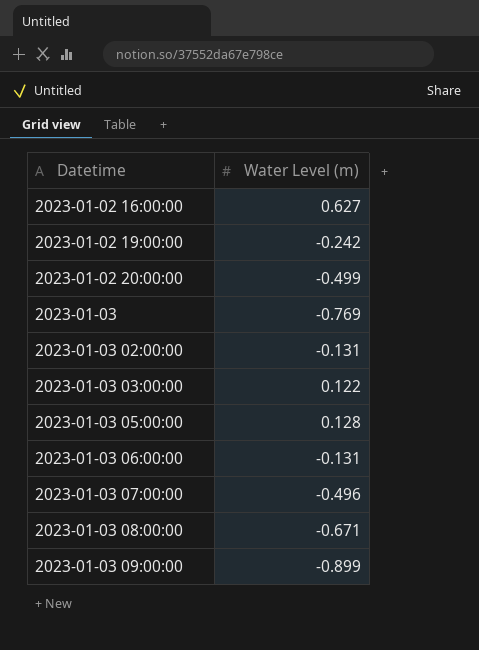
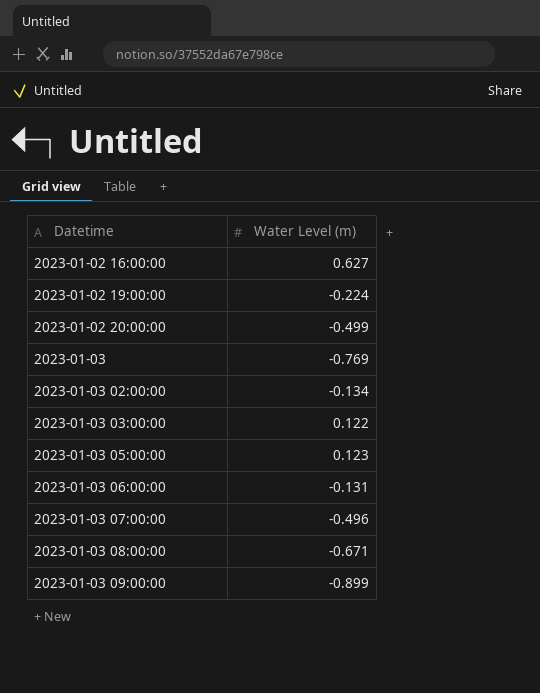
2023-01-02 19:00:00 | Water Level (m): -0.242 -> -0.224
2023-01-03 02:00:00 | Water Level (m): -0.131 -> -0.134
2023-01-03 05:00:00 | Water Level (m): 0.128 -> 0.123

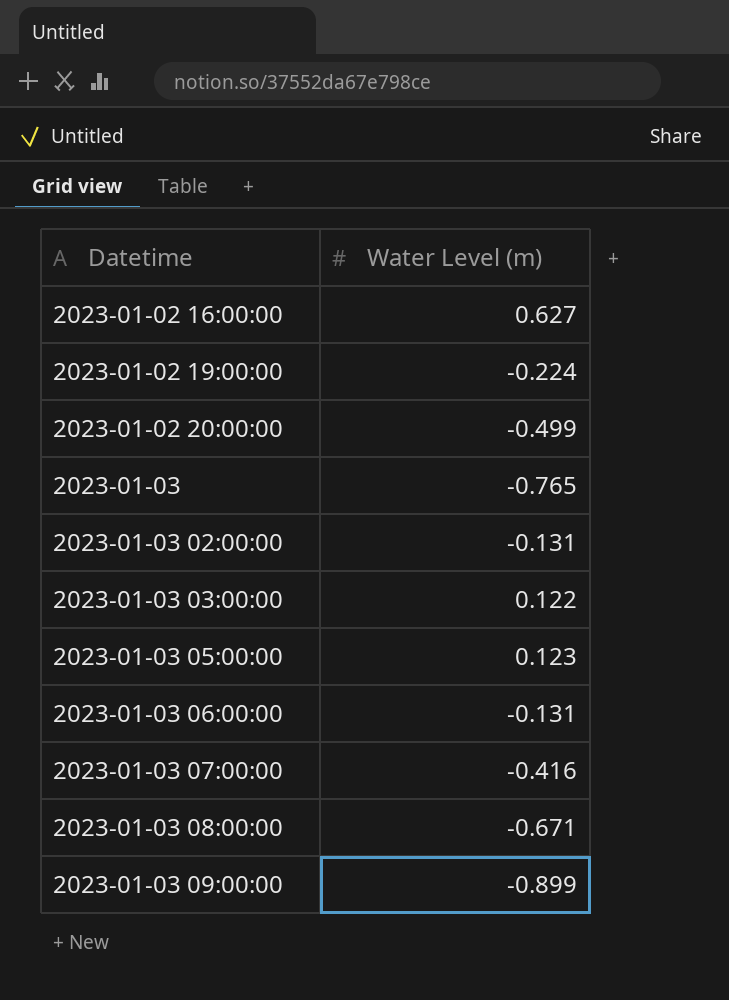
2023-01-03 | Water Level (m): -0.769 -> -0.765
2023-01-03 02:00:00 | Water Level (m): -0.134 -> -0.131
2023-01-03 07:00:00 | Water Level (m): -0.496 -> -0.416

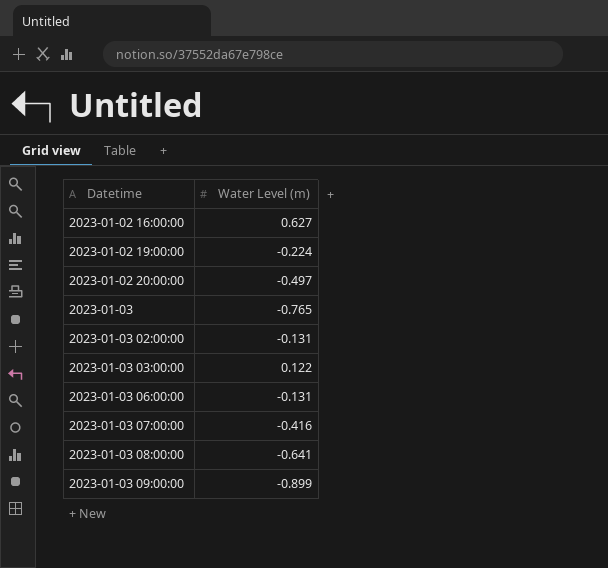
row 2023-01-03 05:00:00: 0.123 -> none
2023-01-02 20:00:00 | Water Level (m): -0.499 -> -0.497
2023-01-03 08:00:00 | Water Level (m): -0.671 -> -0.641

